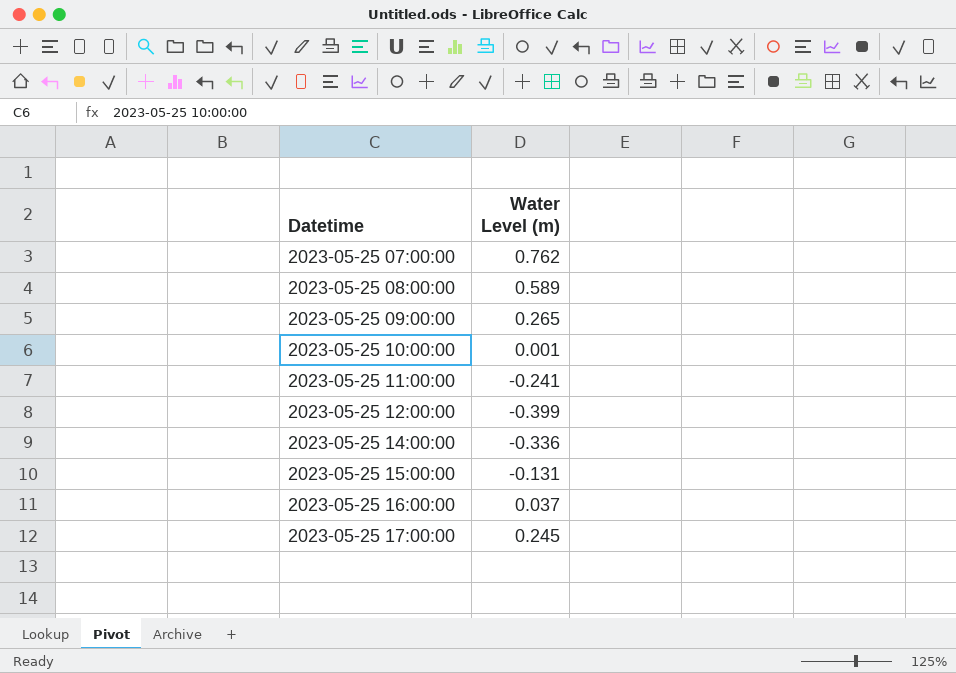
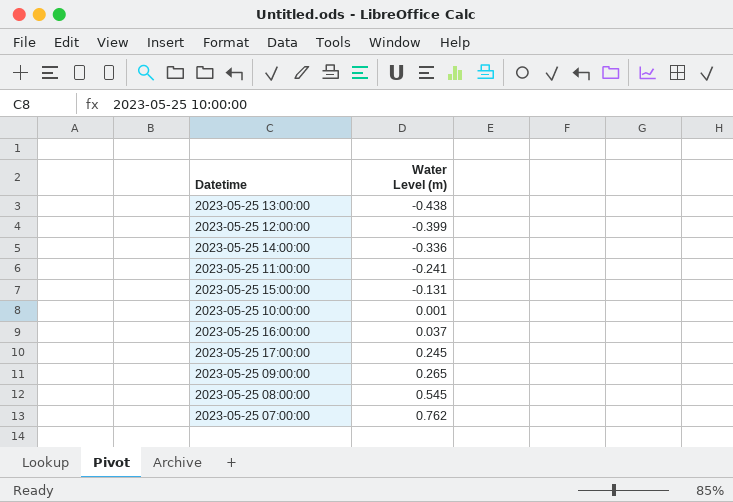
row order: Datetime ascending -> Water Level (m) ascending
row 2023-05-25 13:00:00: none -> -0.438
2023-05-25 08:00:00 | Water Level (m): 0.589 -> 0.545

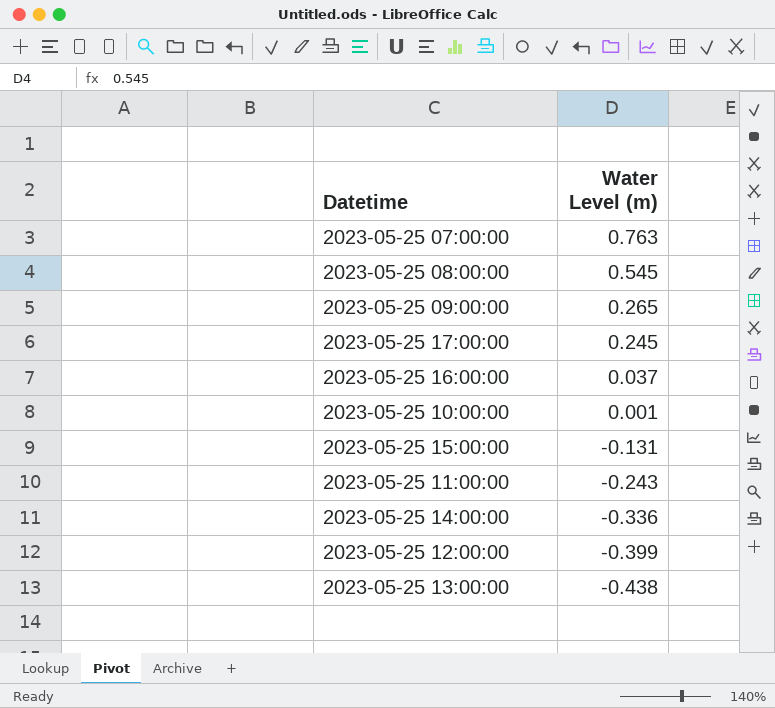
row order: Water Level (m) ascending -> Water Level (m) descending
2023-05-25 07:00:00 | Water Level (m): 0.762 -> 0.763
2023-05-25 11:00:00 | Water Level (m): -0.241 -> -0.243

